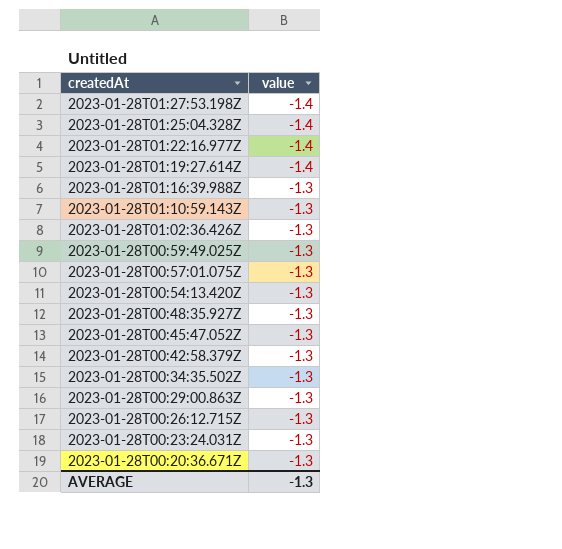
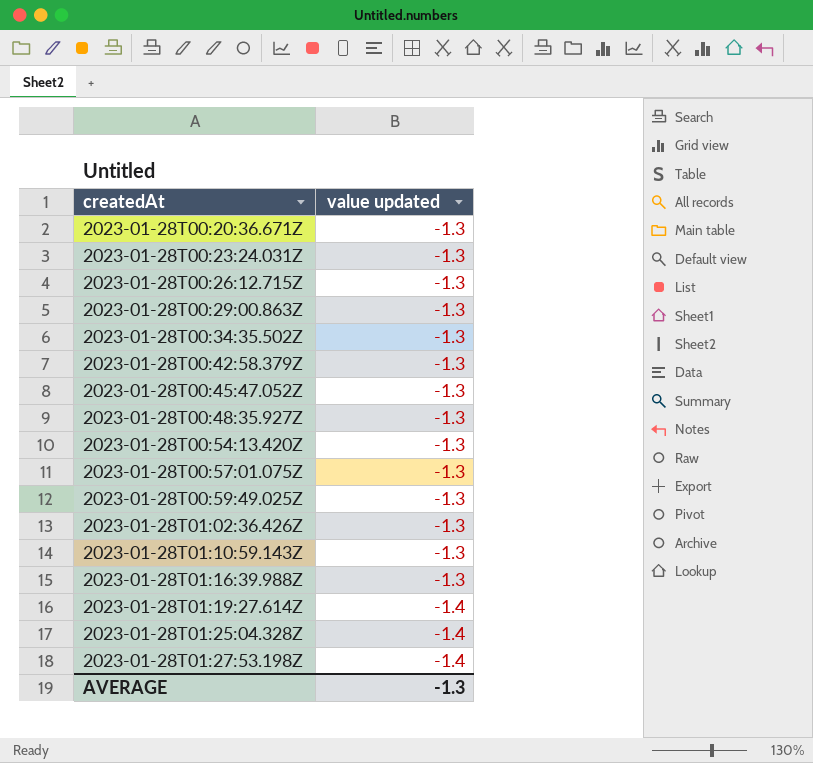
row order: createdAt descending -> createdAt ascending
column name: value -> value updated
row 2023-01-28T01:22:16.977Z: -1.4 -> none

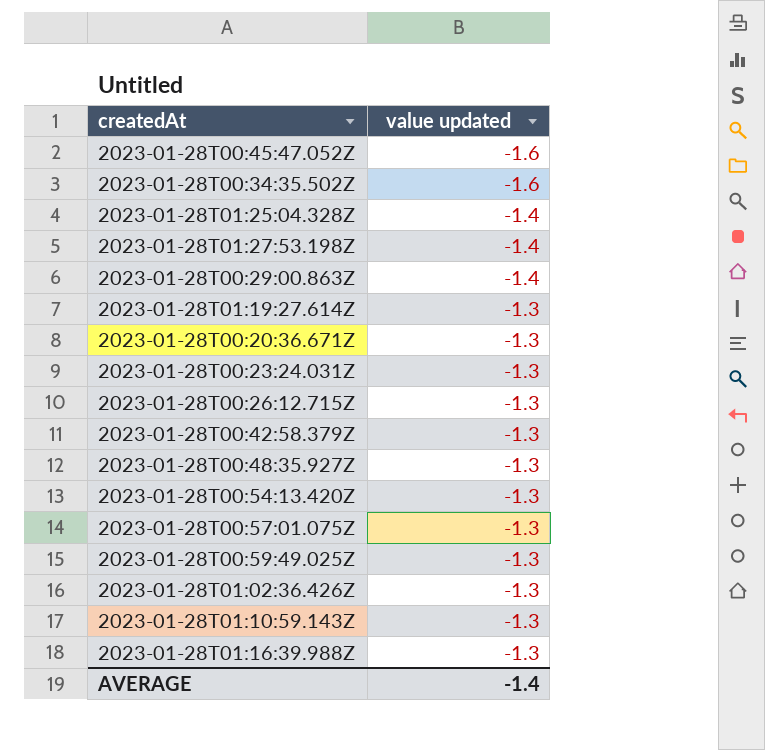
row order: createdAt ascending -> value updated ascending
2023-01-28T00:45:47.052Z | value updated: -1.3 -> -1.6
2023-01-28T00:34:35.502Z | value updated: -1.3 -> -1.6
2023-01-28T00:29:00.863Z | value updated: -1.3 -> -1.4
2023-01-28T01:19:27.614Z | value updated: -1.4 -> -1.3
AVERAGE | value updated: -1.3 -> -1.4

